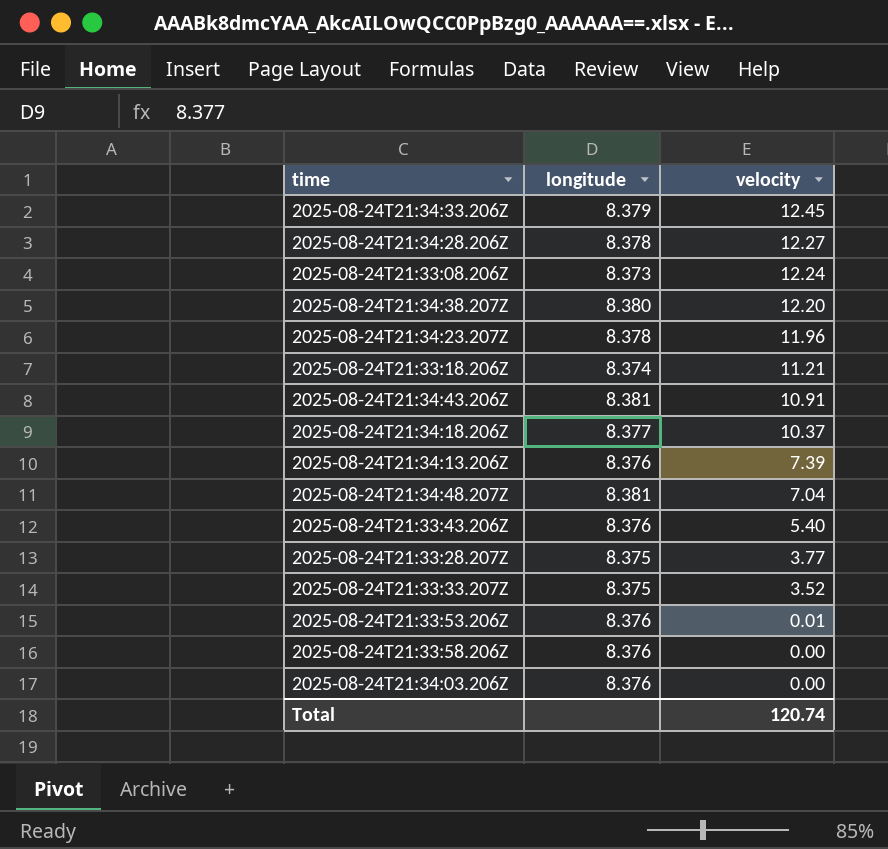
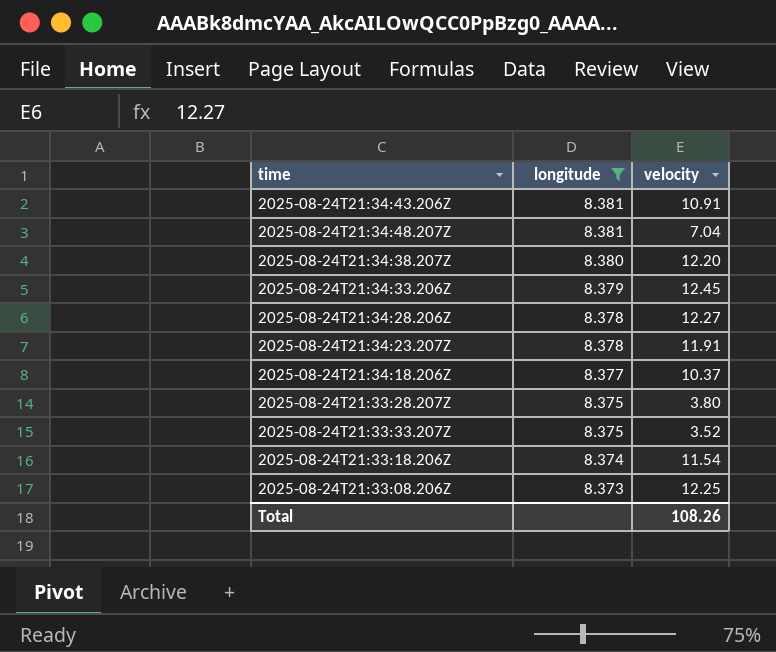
filter: none -> longitude != 8.376
row order: velocity descending -> longitude descending
2025-08-24T21:34:23.207Z | velocity: 11.96 -> 11.91
2025-08-24T21:33:28.207Z | velocity: 3.77 -> 3.80
2025-08-24T21:33:18.206Z | velocity: 11.21 -> 11.54
2025-08-24T21:33:08.206Z | velocity: 12.24 -> 12.25
Total | velocity: 120.74 -> 108.26

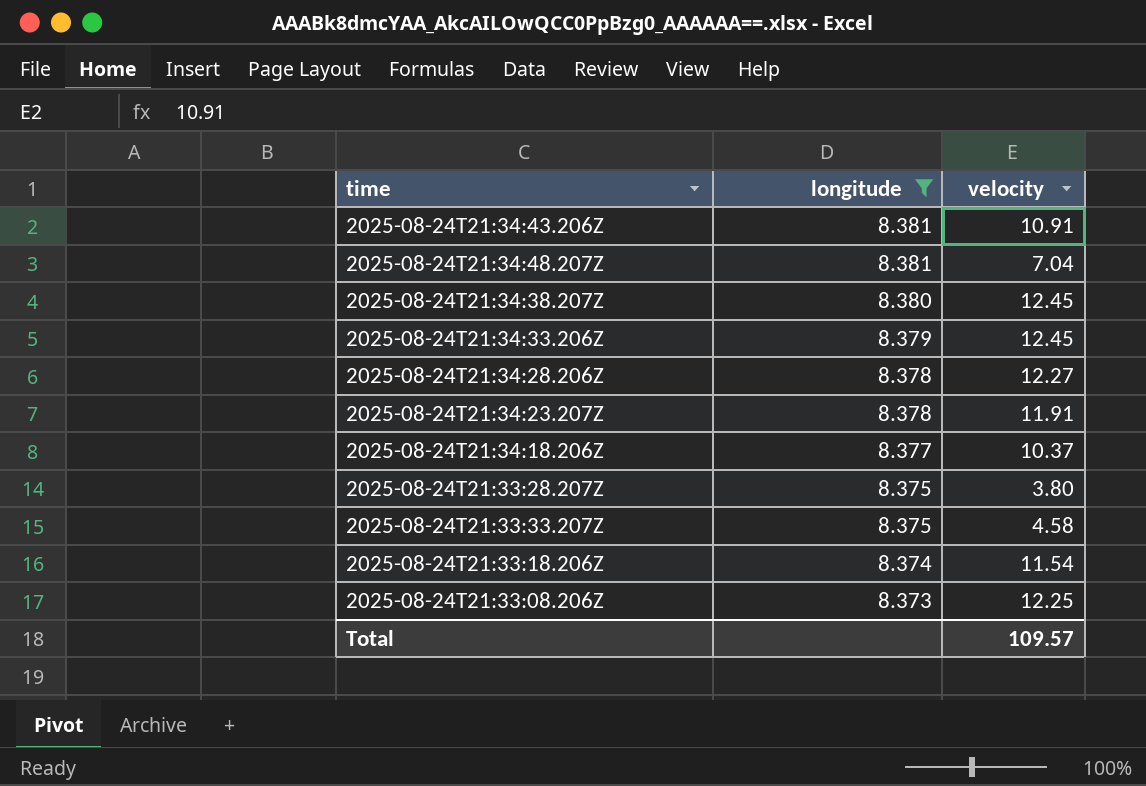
2025-08-24T21:34:38.207Z | velocity: 12.20 -> 12.45
2025-08-24T21:33:33.207Z | velocity: 3.52 -> 4.58
Total | velocity: 108.26 -> 109.57

